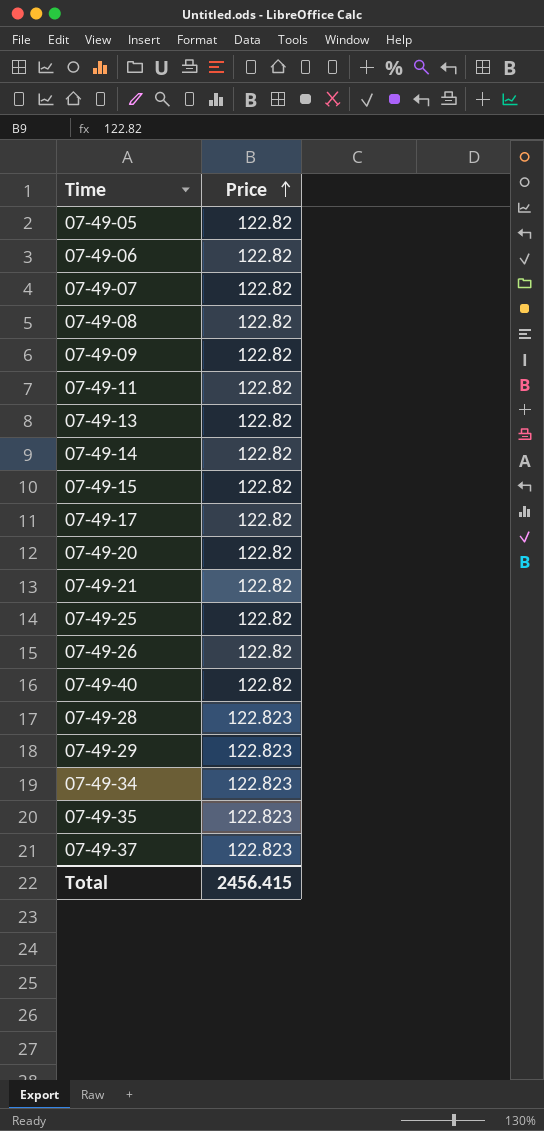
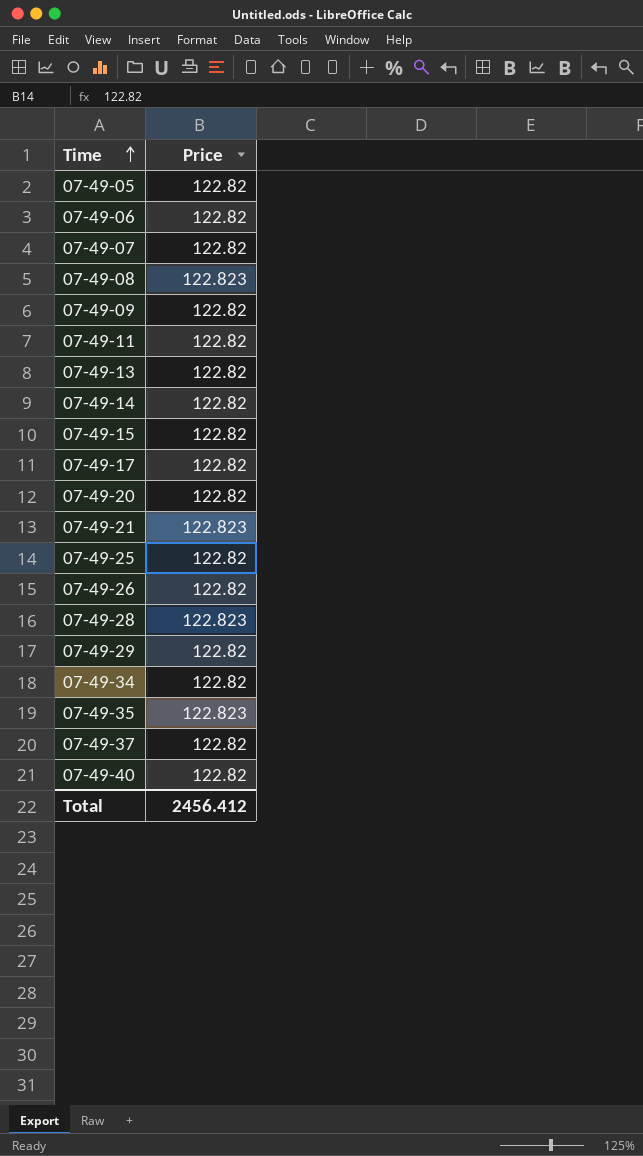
row order: Price ascending -> Time ascending
07-49-08 | Price: 122.82 -> 122.823
07-49-21 | Price: 122.82 -> 122.823
07-49-29 | Price: 122.823 -> 122.82
07-49-34 | Price: 122.823 -> 122.82
07-49-37 | Price: 122.823 -> 122.82
Total | Price: 2456.415 -> 2456.412

